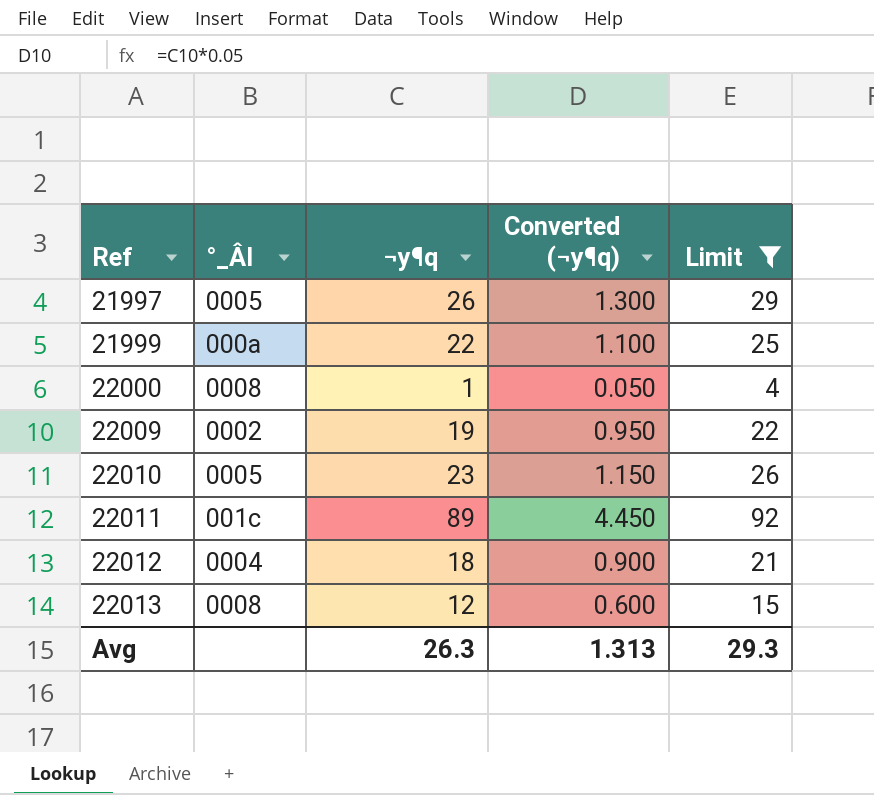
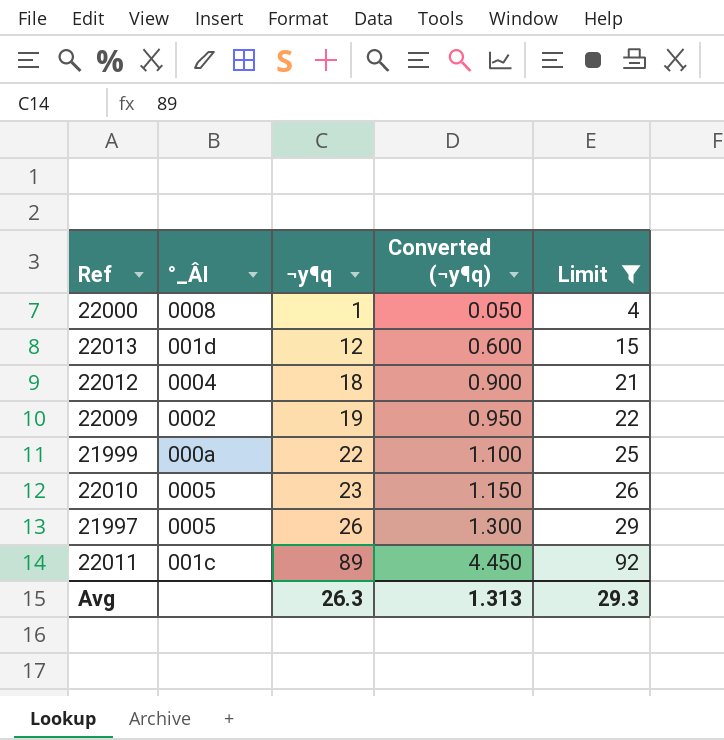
row order: Ref ascending -> ¬y¶q ascending
22013 | °_ÂI: 0008 -> 001d

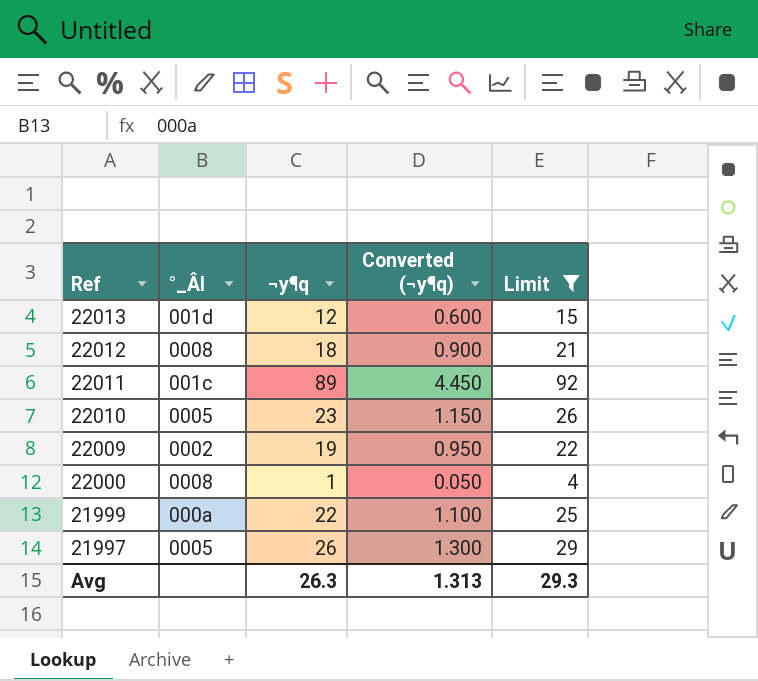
row order: ¬y¶q ascending -> Ref descending
22012 | °_ÂI: 0004 -> 0008

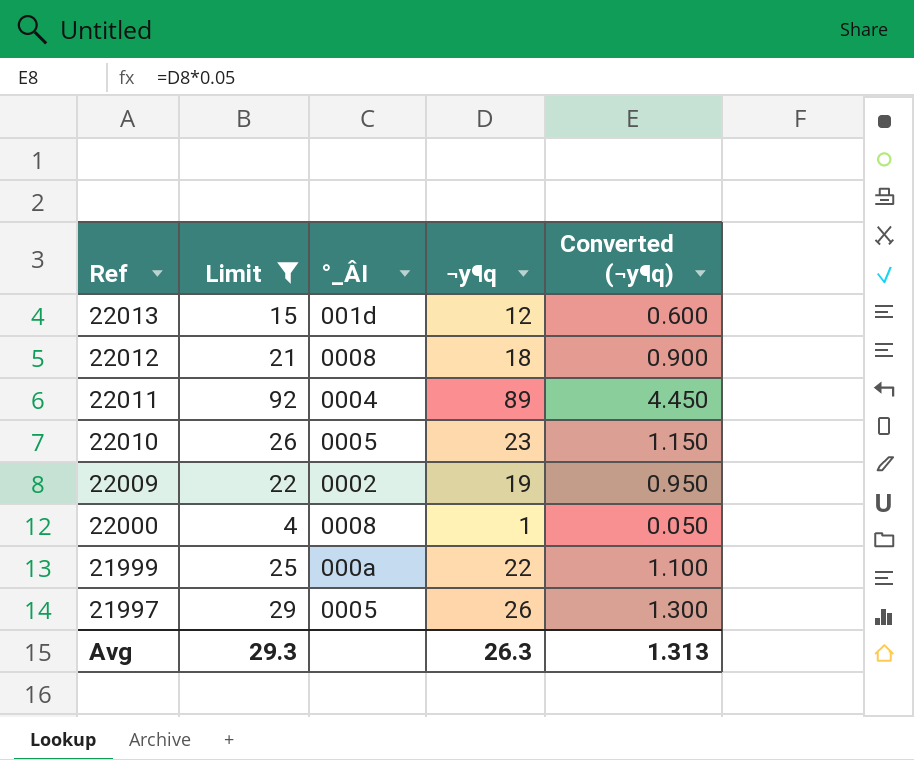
column Limit | position: 5 -> 2
22011 | °_ÂI: 001c -> 0004

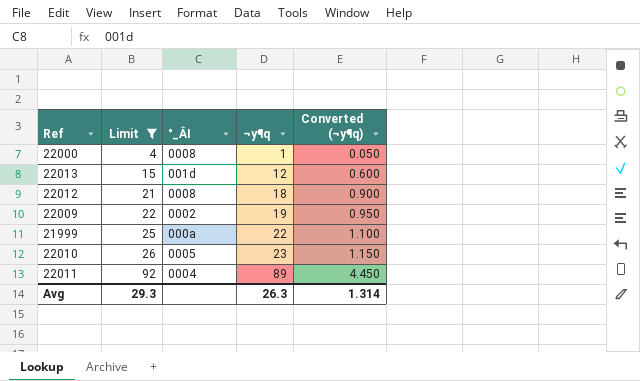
row order: Ref descending -> Limit ascending
row 21997: 29 | 0005 | 26 | 1.300 -> none
Avg | Converted (¬y¶q): 1.313 -> 1.314

